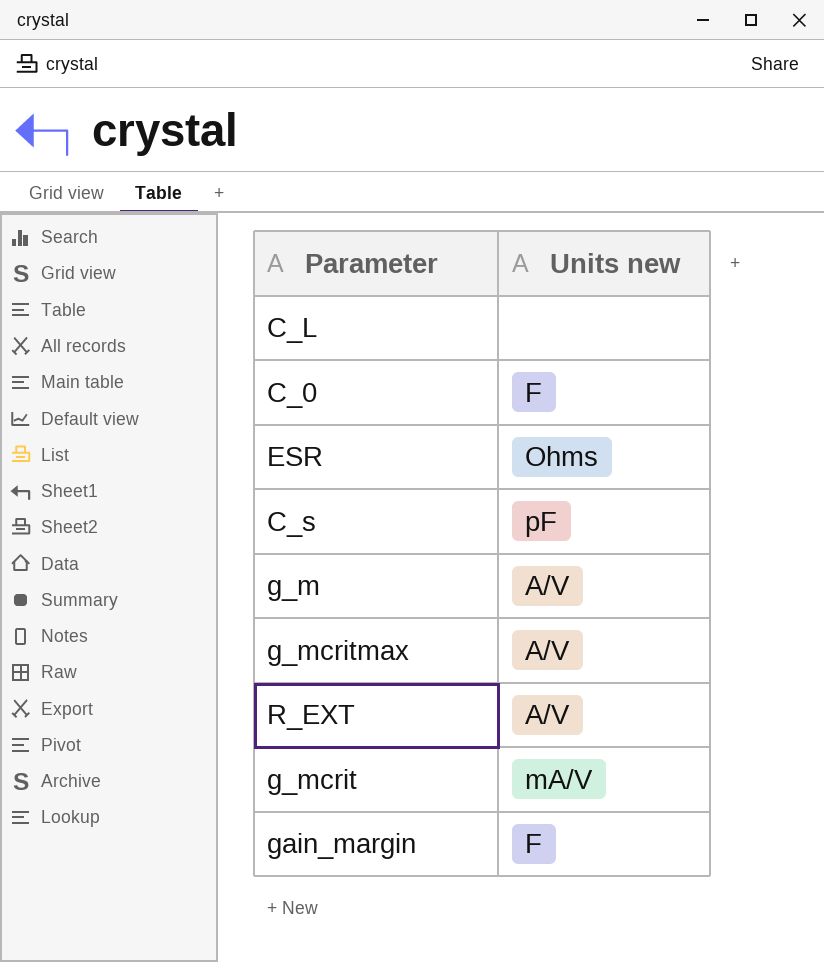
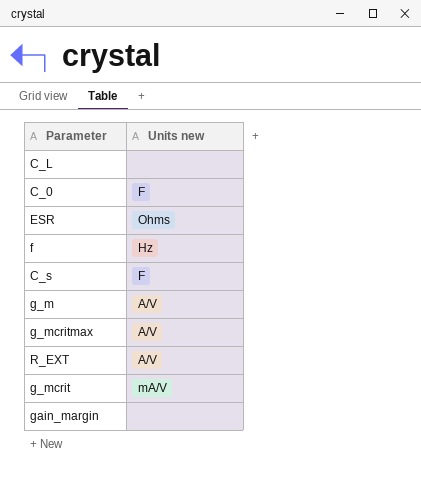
row f: none -> Hz
C_s | Units new: pF -> F
gain_margin | Units new: F -> none

